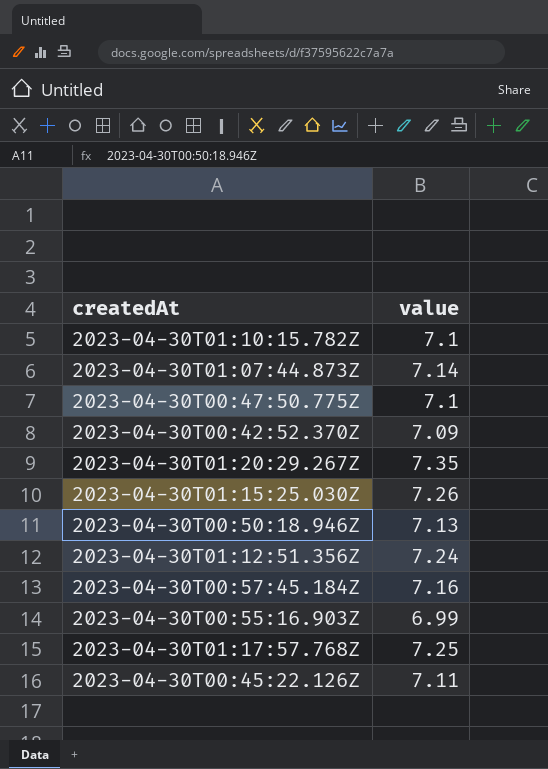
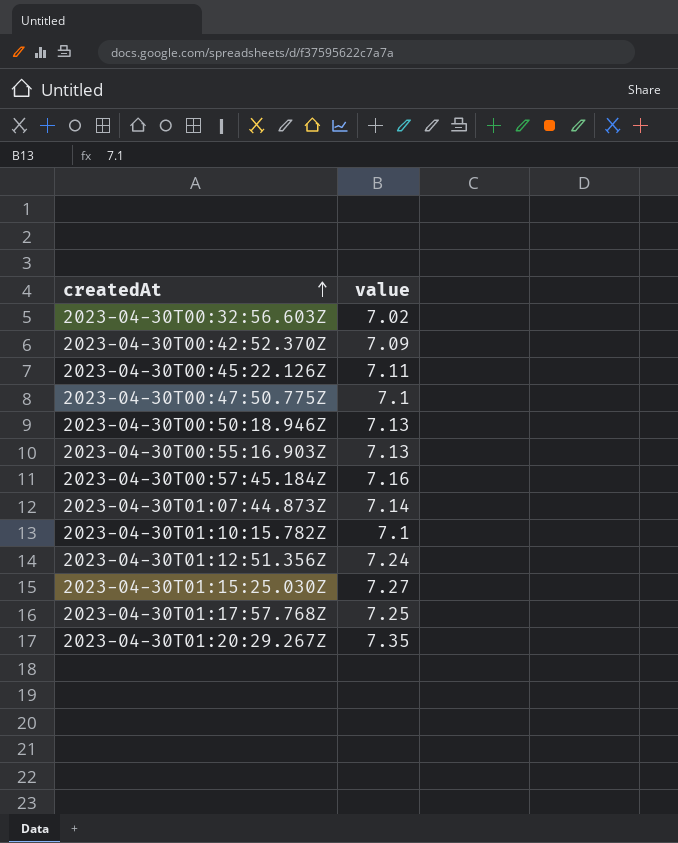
row order: none -> createdAt ascending
row 2023-04-30T00:32:56.603Z: none -> 7.02
2023-04-30T00:55:16.903Z | value: 6.99 -> 7.13
2023-04-30T01:15:25.030Z | value: 7.26 -> 7.27

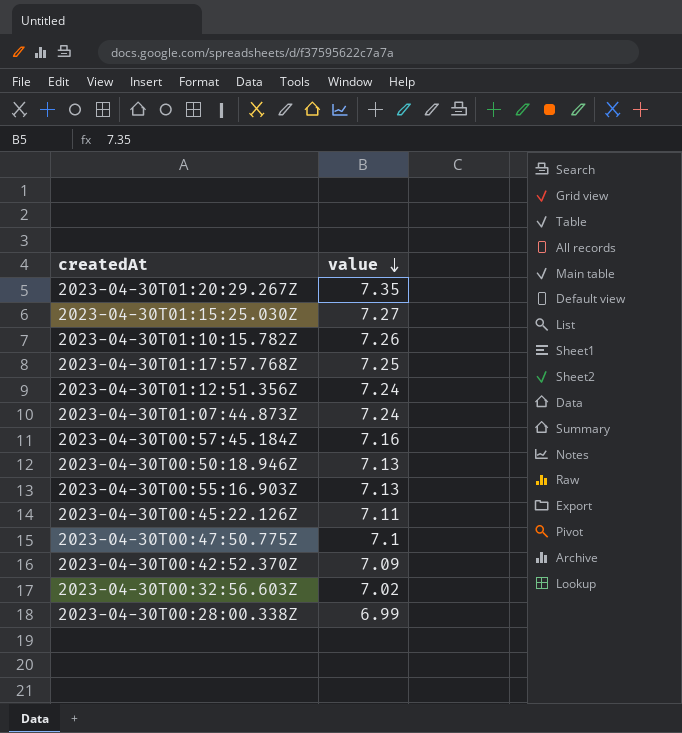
row order: createdAt ascending -> value descending
2023-04-30T01:10:15.782Z | value: 7.1 -> 7.26
2023-04-30T01:07:44.873Z | value: 7.14 -> 7.24
row 2023-04-30T00:28:00.338Z: none -> 6.99

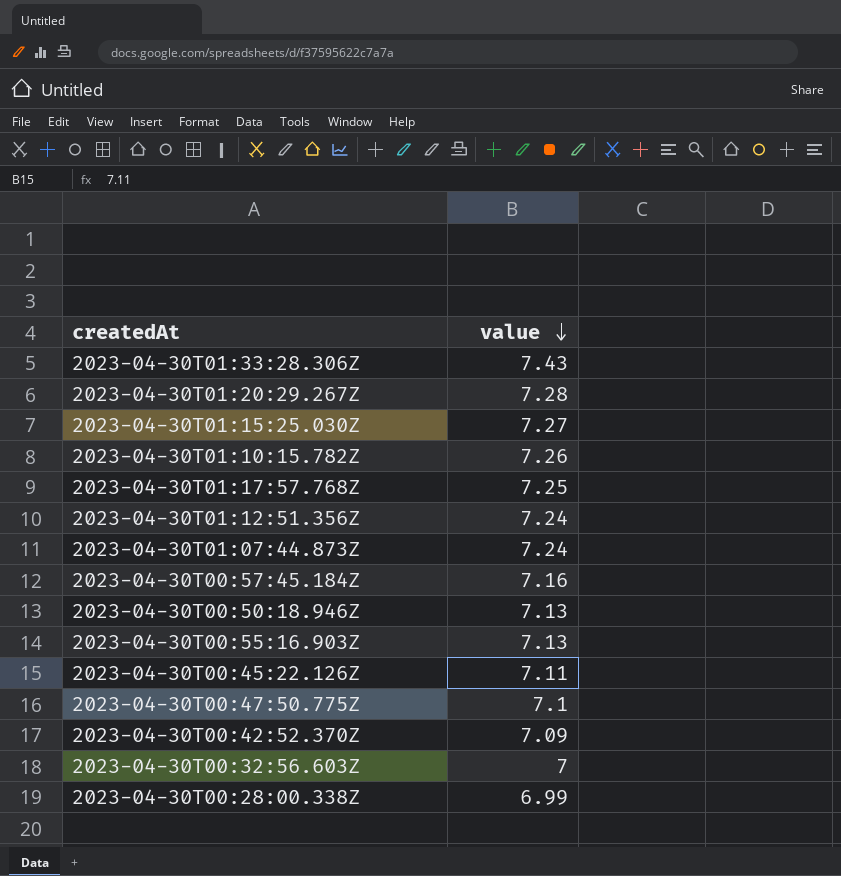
row 2023-04-30T01:33:28.306Z: none -> 7.43
2023-04-30T01:20:29.267Z | value: 7.35 -> 7.28
2023-04-30T00:32:56.603Z | value: 7.02 -> 7

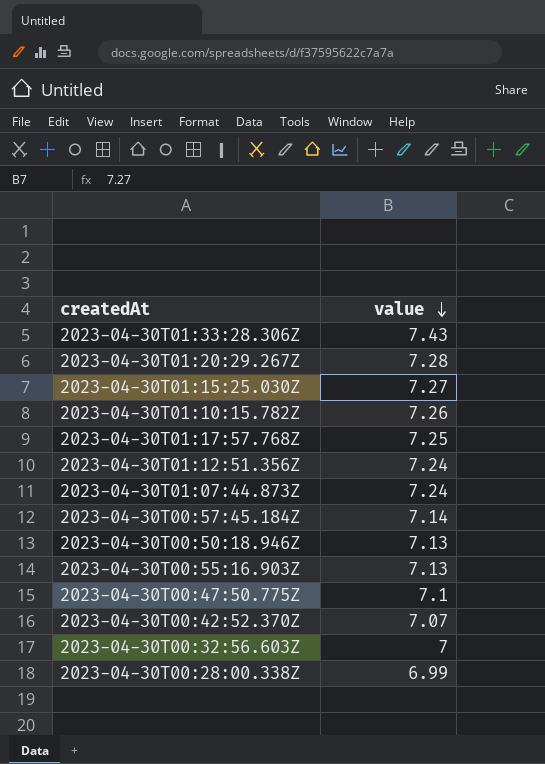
row 2023-04-30T00:45:22.126Z: 7.11 -> none
2023-04-30T00:57:45.184Z | value: 7.16 -> 7.14
2023-04-30T00:42:52.370Z | value: 7.09 -> 7.07

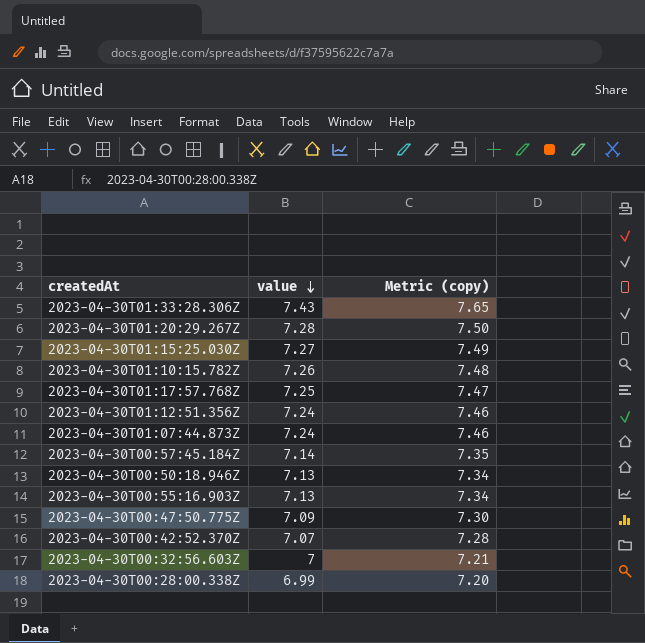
column Metric (copy) | formula: none -> [value] * 1.03
2023-04-30T00:47:50.775Z | value: 7.1 -> 7.09

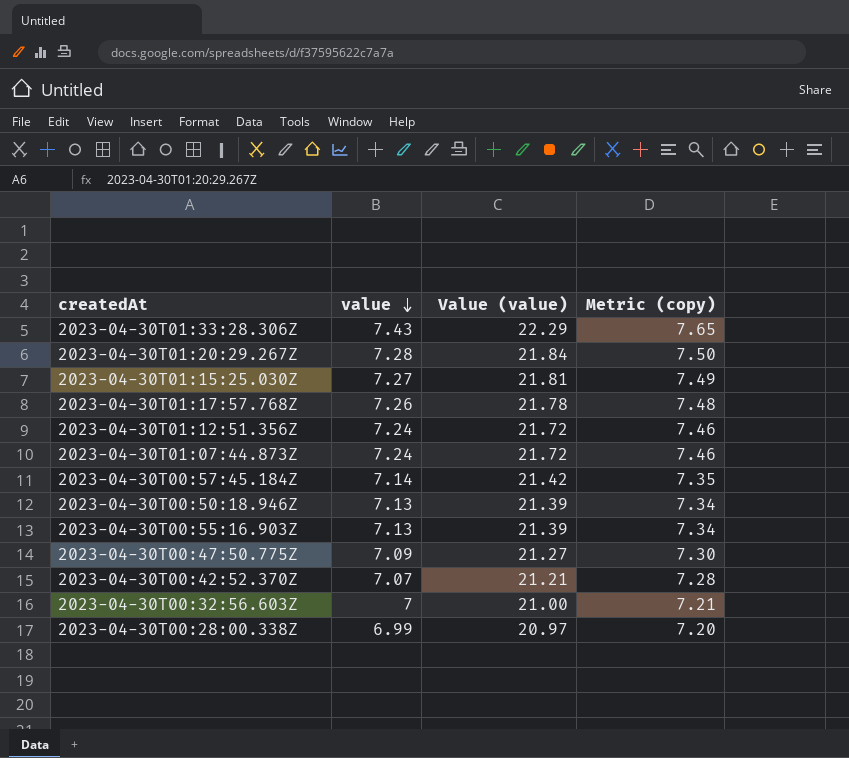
column Value (value) | formula: none -> [value] * 3
row 2023-04-30T01:10:15.782Z: 7.26 | 7.48 -> none
2023-04-30T01:17:57.768Z | value: 7.25 -> 7.26
2023-04-30T01:17:57.768Z | Metric (copy): 7.47 -> 7.48

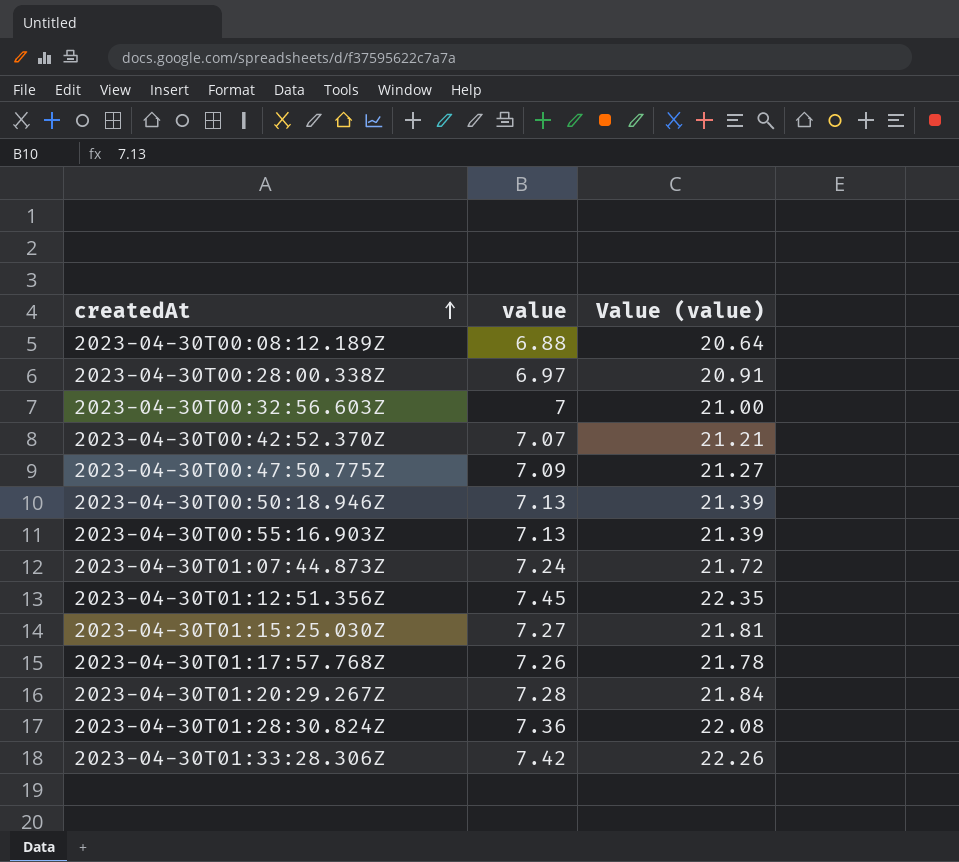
row order: value descending -> createdAt ascending
column Metric (copy) | formula: [value] * 1.03 -> none
row 2023-04-30T00:57:45.184Z: 7.14 | 21.42 | 7.35 -> none
row 2023-04-30T00:08:12.189Z: none -> 6.88 | 20.64
2023-04-30T00:28:00.338Z | value: 6.99 -> 6.97
2023-04-30T00:28:00.338Z | Value (value): 20.97 -> 20.91
2023-04-30T01:12:51.356Z | value: 7.24 -> 7.45
2023-04-30T01:12:51.356Z | Value (value): 21.72 -> 22.35
row 2023-04-30T01:28:30.824Z: none -> 7.36 | 22.08
2023-04-30T01:33:28.306Z | value: 7.43 -> 7.42
2023-04-30T01:33:28.306Z | Value (value): 22.29 -> 22.26

